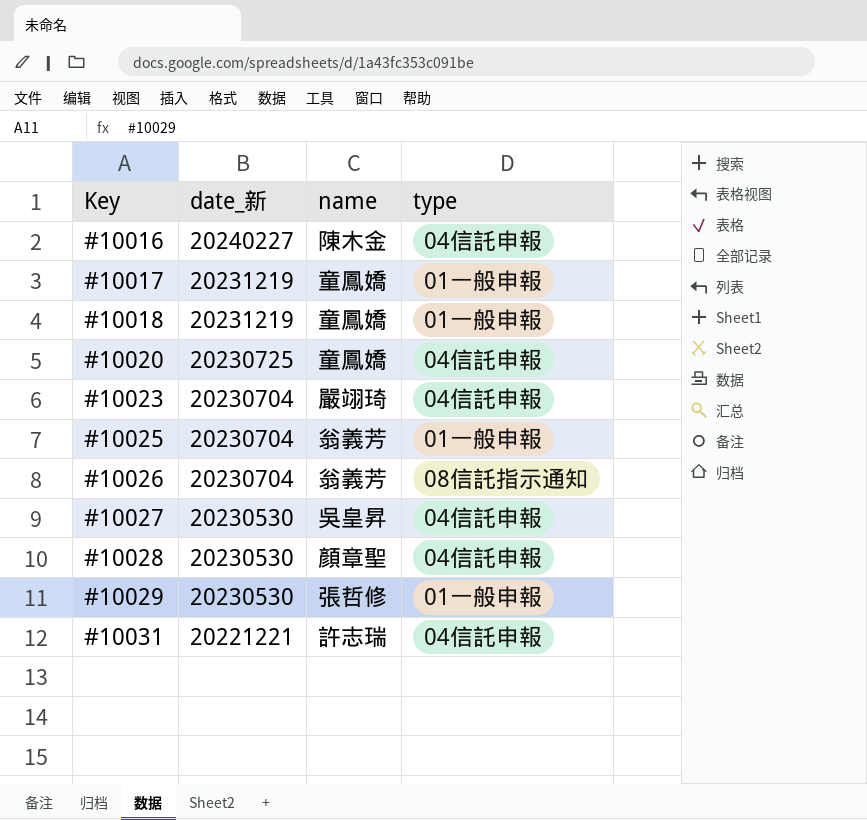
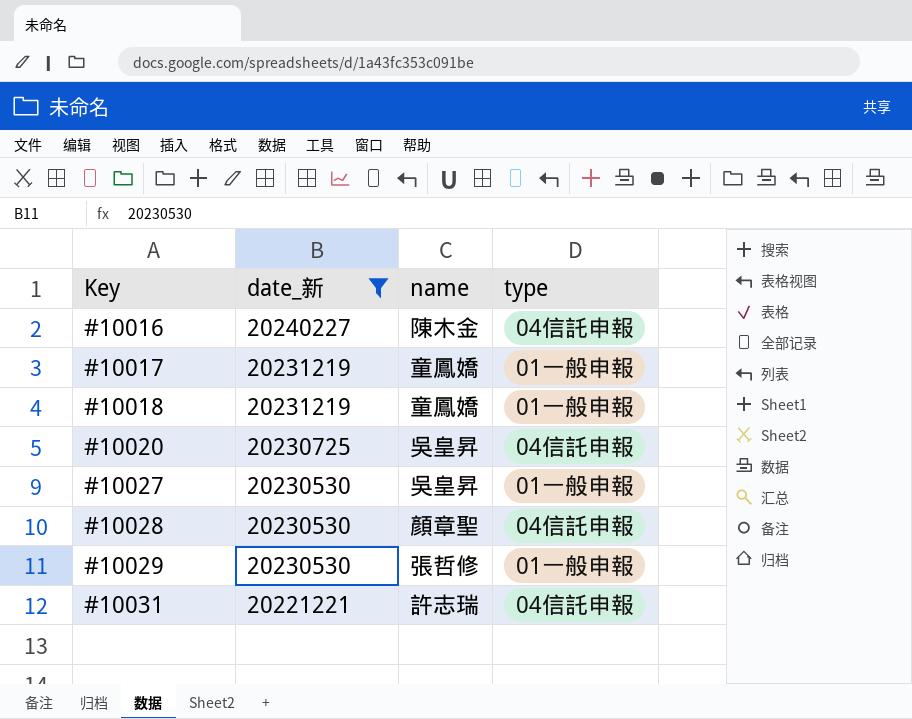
filter: none -> date_新 != 20230704
#10020 | name: 童鳳嬌 -> 吳皇昇
#10027 | type: 04信託申報 -> 01一般申報

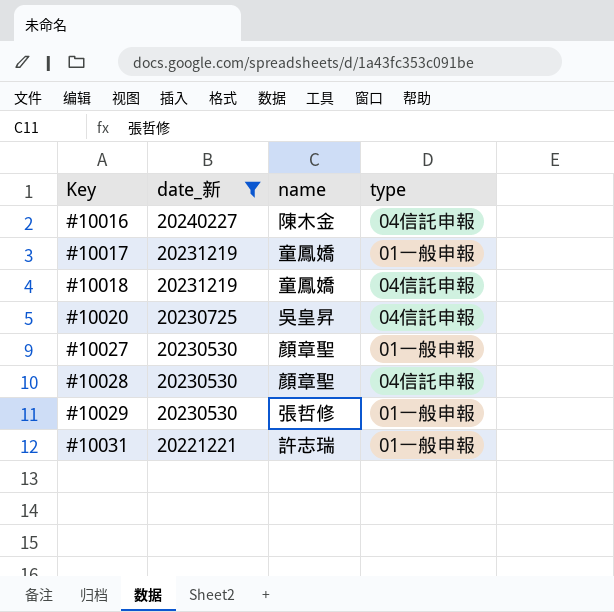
#10018 | type: 01一般申報 -> 04信託申報
#10027 | name: 吳皇昇 -> 顏章聖
#10031 | type: 04信託申報 -> 01一般申報

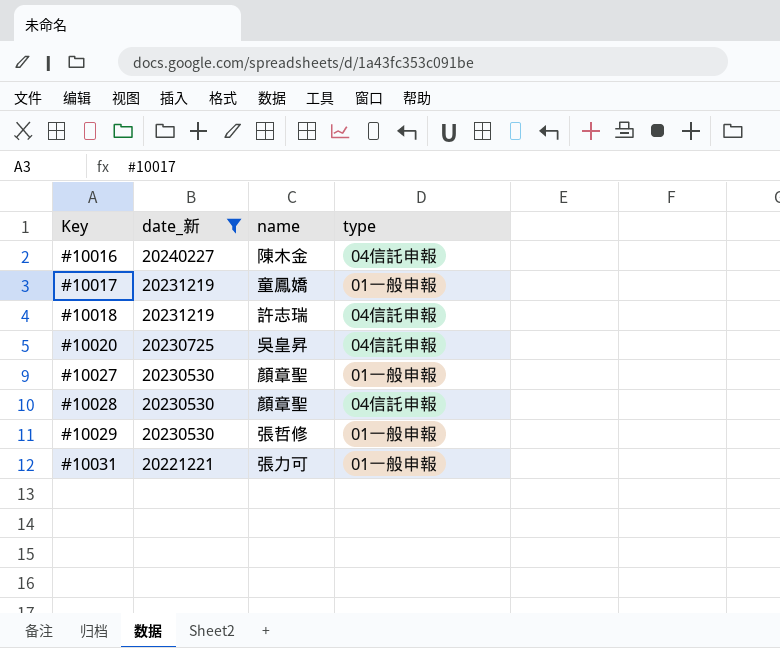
#10018 | name: 童鳳嬌 -> 許志瑞
#10031 | name: 許志瑞 -> 張力可

